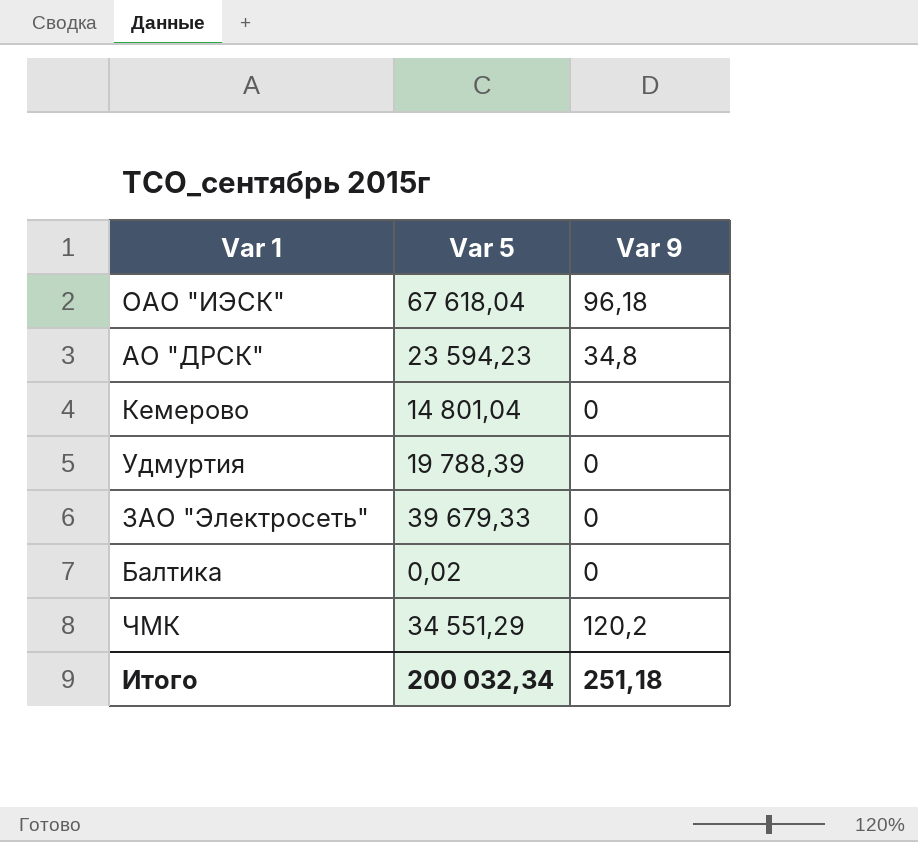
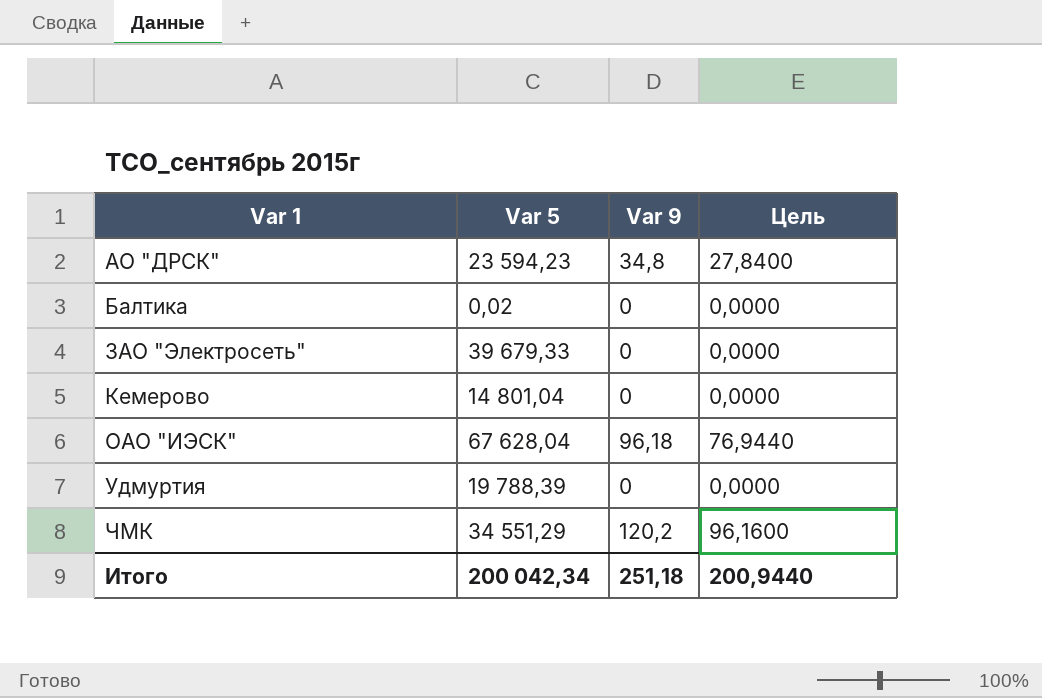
row order: none -> Var 1 ascending
column Цель | formula: none -> [Var 9] * 0,8
ОАО "ИЭСК" | Var 5: 67 618,04 -> 67 628,04
Итого | Var 5: 200 032,34 -> 200 042,34

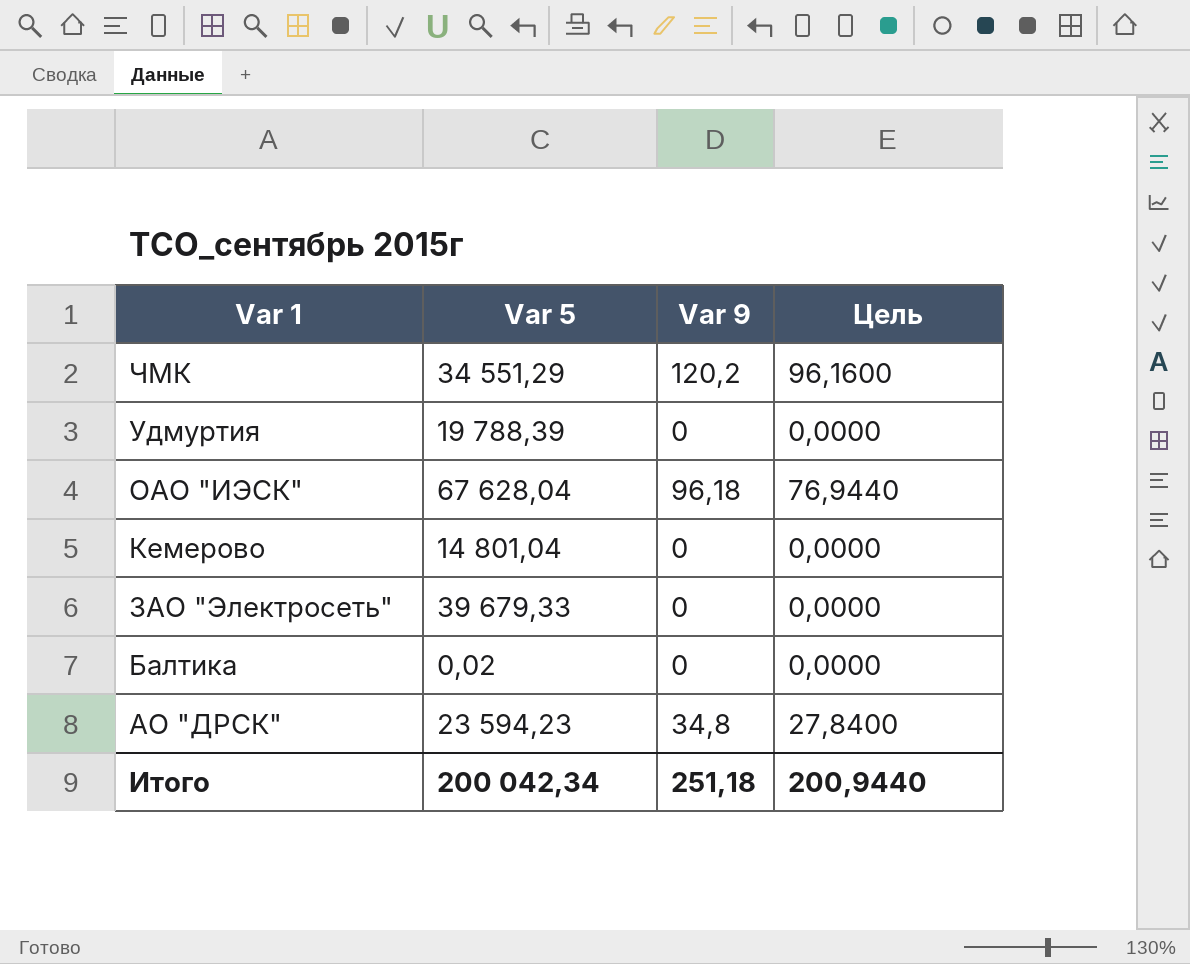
row order: Var 1 ascending -> Var 1 descending

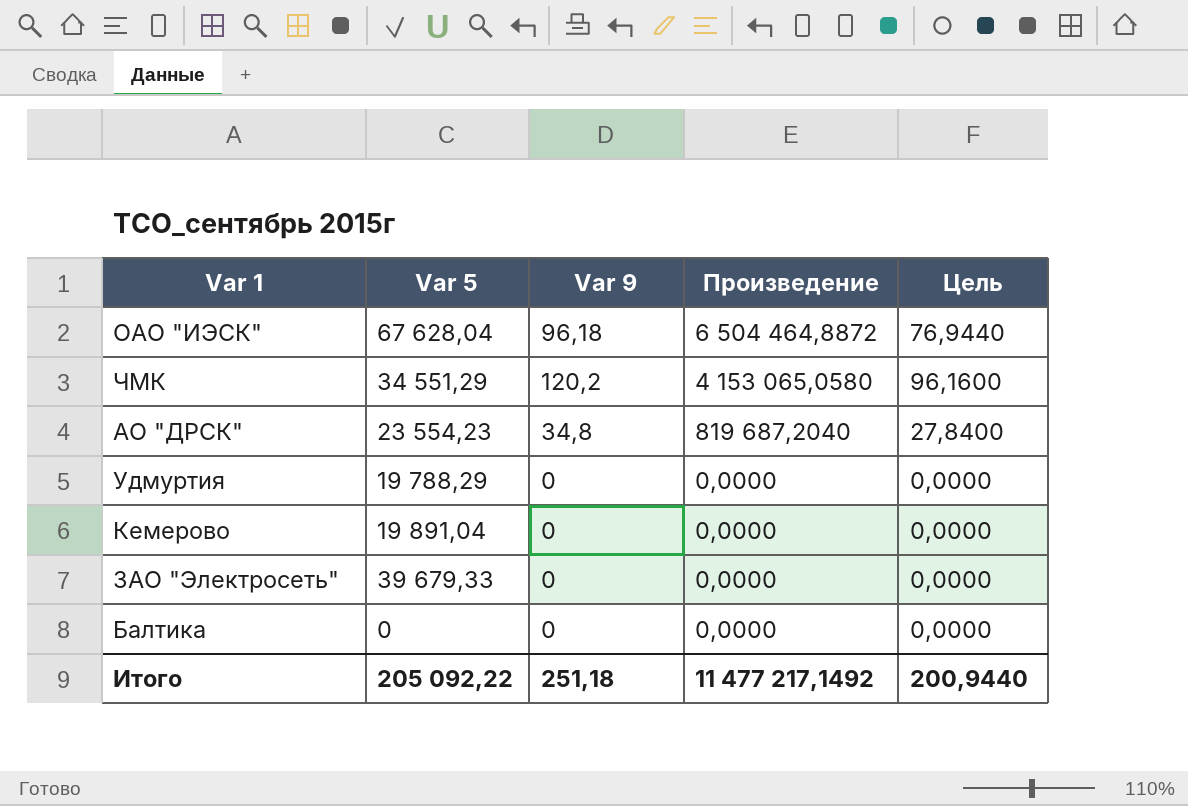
row order: Var 1 descending -> Произведение descending
column Произведение | formula: none -> [Var 5] * [Var 9]
АО "ДРСК" | Var 5: 23 594,23 -> 23 554,23
Удмуртия | Var 5: 19 788,39 -> 19 788,29
Кемерово | Var 5: 14 801,04 -> 19 891,04
Балтика | Var 5: 0,02 -> 0
Итого | Var 5: 200 042,34 -> 205 092,22

